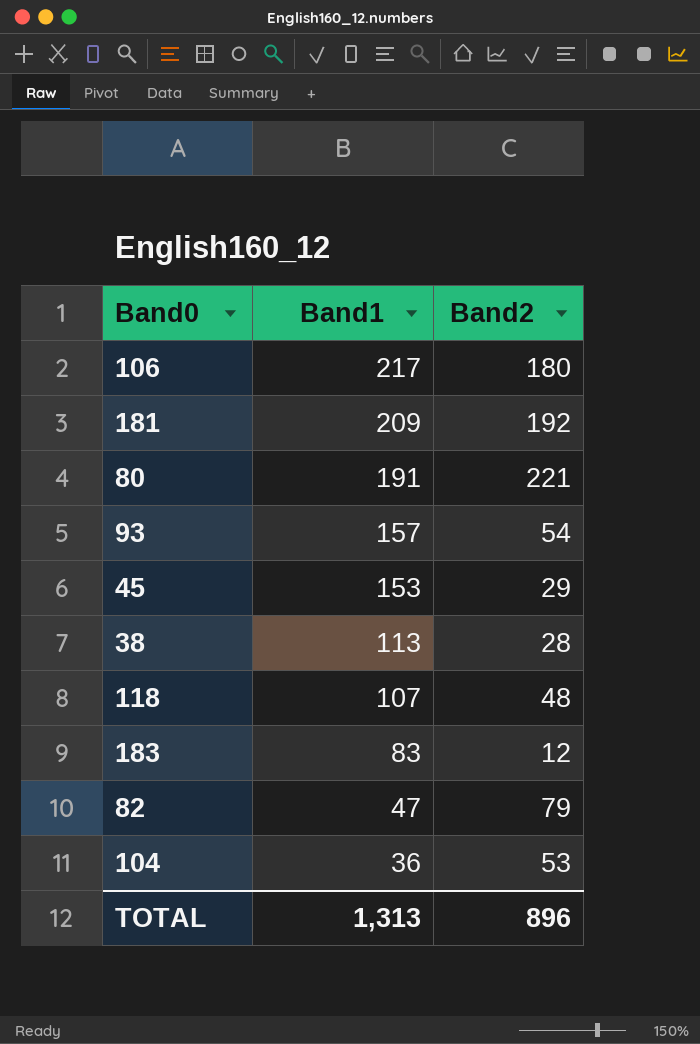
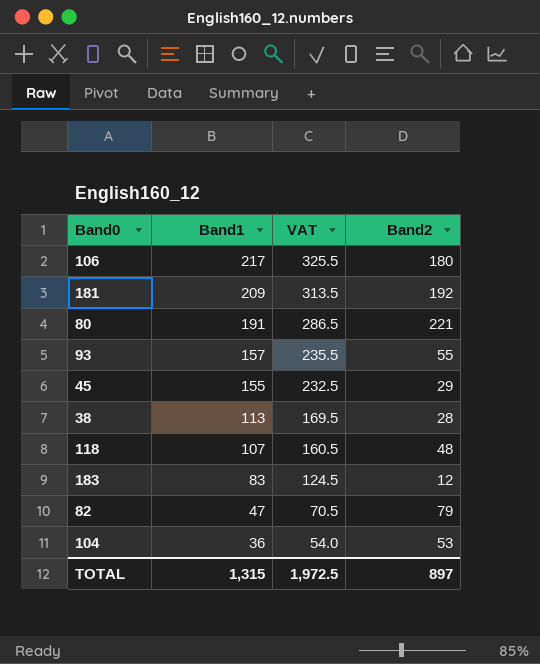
column VAT | formula: none -> [Band1] * 1.5
93 | Band2: 54 -> 55
45 | Band1: 153 -> 155
TOTAL | Band1: 1,313 -> 1,315
TOTAL | Band2: 896 -> 897

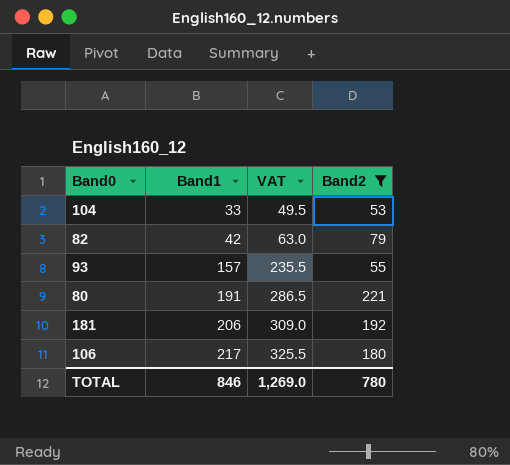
filter: none -> Band2 >= 53
row order: Band1 descending -> Band1 ascending
104 | Band1: 36 -> 33
104 | VAT: 54.0 -> 49.5
82 | Band1: 47 -> 42
82 | VAT: 70.5 -> 63.0
181 | Band1: 209 -> 206
181 | VAT: 313.5 -> 309.0
TOTAL | Band1: 1,315 -> 846
TOTAL | VAT: 1,972.5 -> 1,269.0
TOTAL | Band2: 897 -> 780

